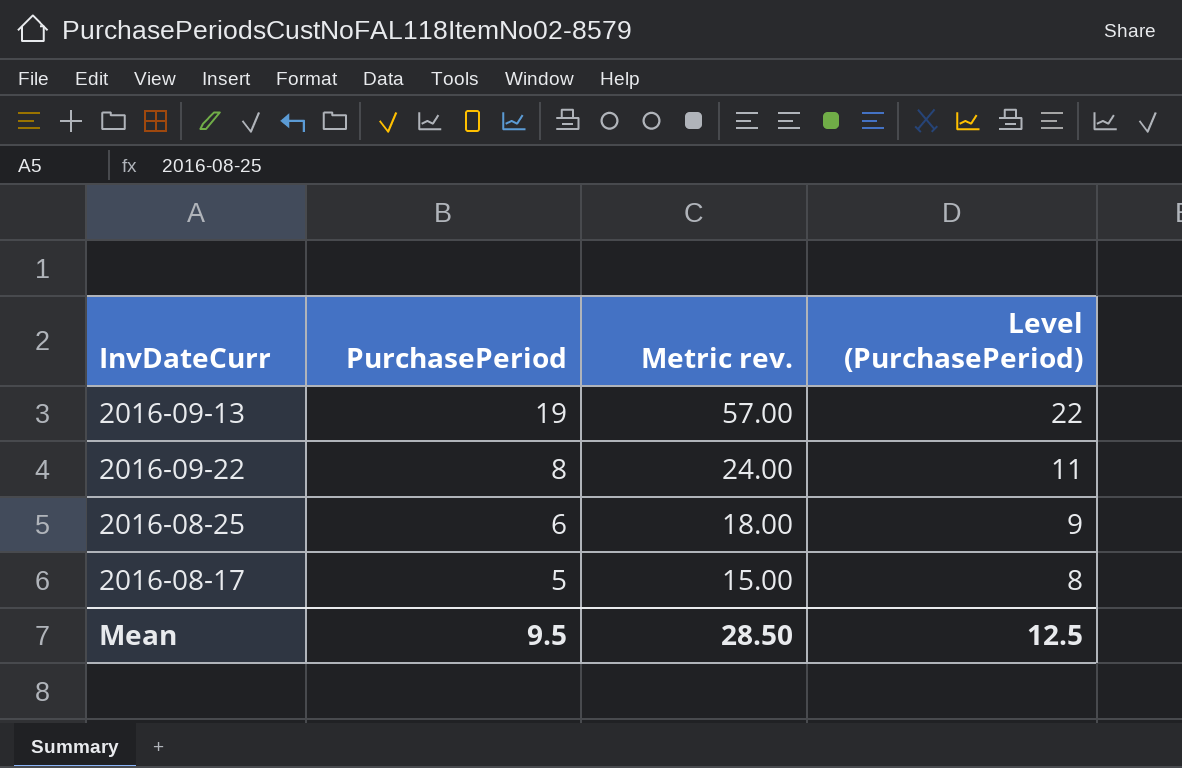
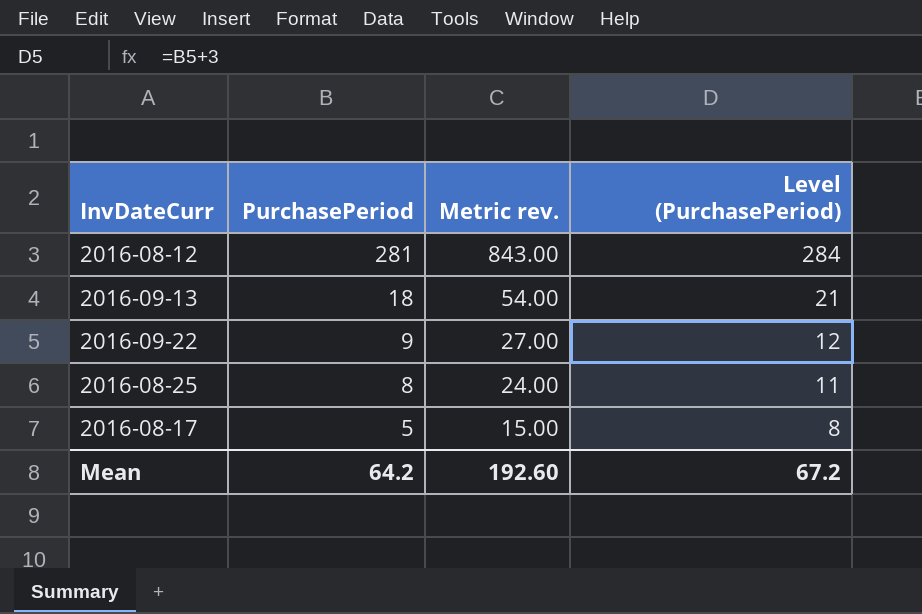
row 2016-08-12: none -> 281 | 843.00 | 284
2016-09-13 | PurchasePeriod: 19 -> 18
2016-09-13 | Metric rev.: 57.00 -> 54.00
2016-09-13 | Level (PurchasePeriod): 22 -> 21
2016-09-22 | PurchasePeriod: 8 -> 9
2016-09-22 | Metric rev.: 24.00 -> 27.00
2016-09-22 | Level (PurchasePeriod): 11 -> 12
2016-08-25 | PurchasePeriod: 6 -> 8
2016-08-25 | Metric rev.: 18.00 -> 24.00
2016-08-25 | Level (PurchasePeriod): 9 -> 11
Mean | PurchasePeriod: 9.5 -> 64.2
Mean | Metric rev.: 28.50 -> 192.60
Mean | Level (PurchasePeriod): 12.5 -> 67.2

